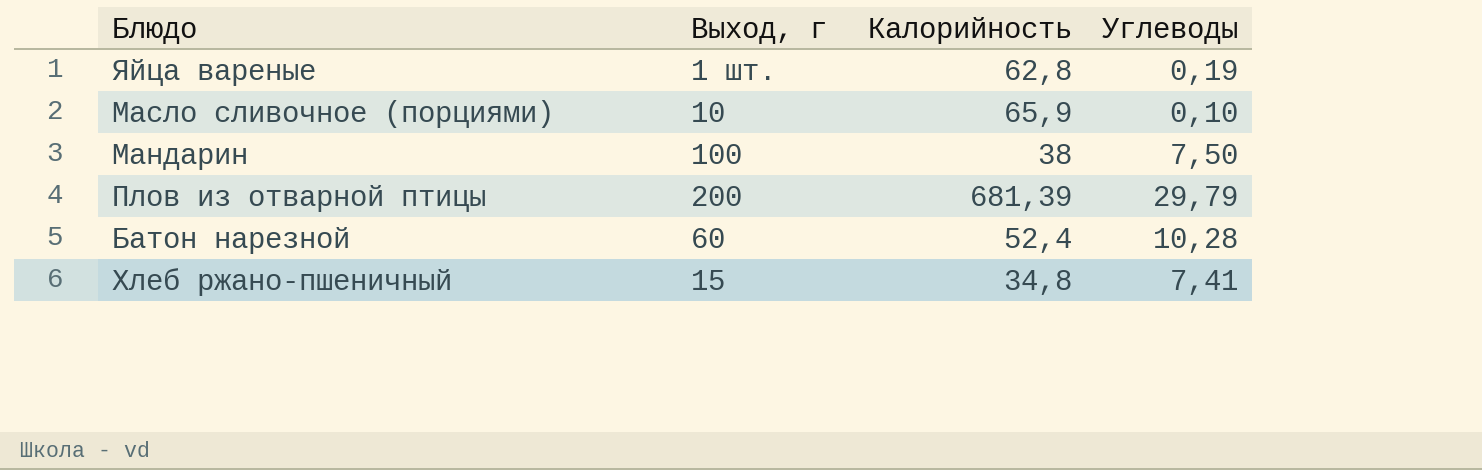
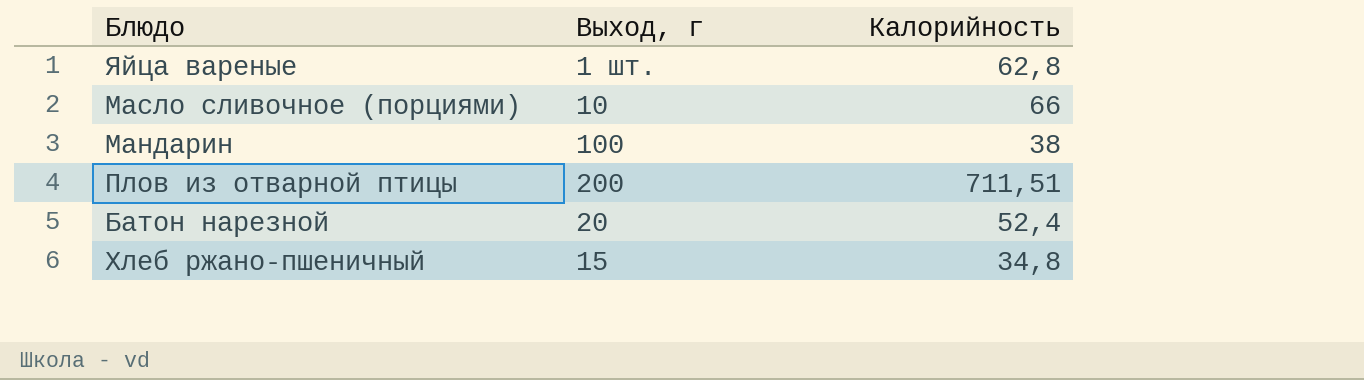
column Углеводы | position: 4 -> none
Масло сливочное (порциями) | Калорийность: 65,9 -> 66
Плов из отварной птицы | Калорийность: 681,39 -> 711,51
Батон нарезной | Выход, г: 60 -> 20

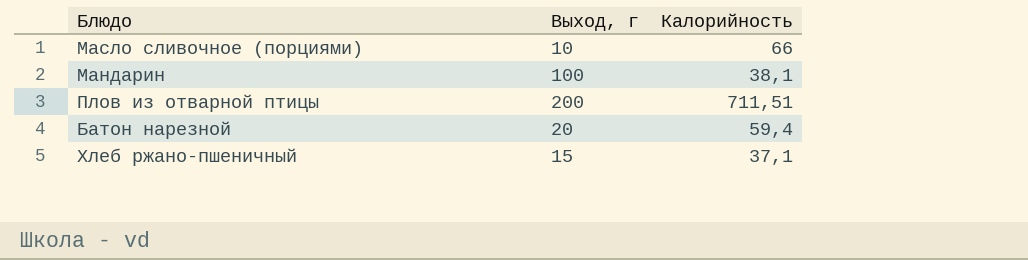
row Яйца вареные: 1 шт. | 62,8 -> none
Мандарин | Калорийность: 38 -> 38,1
Батон нарезной | Калорийность: 52,4 -> 59,4
Хлеб ржано-пшеничный | Калорийность: 34,8 -> 37,1

